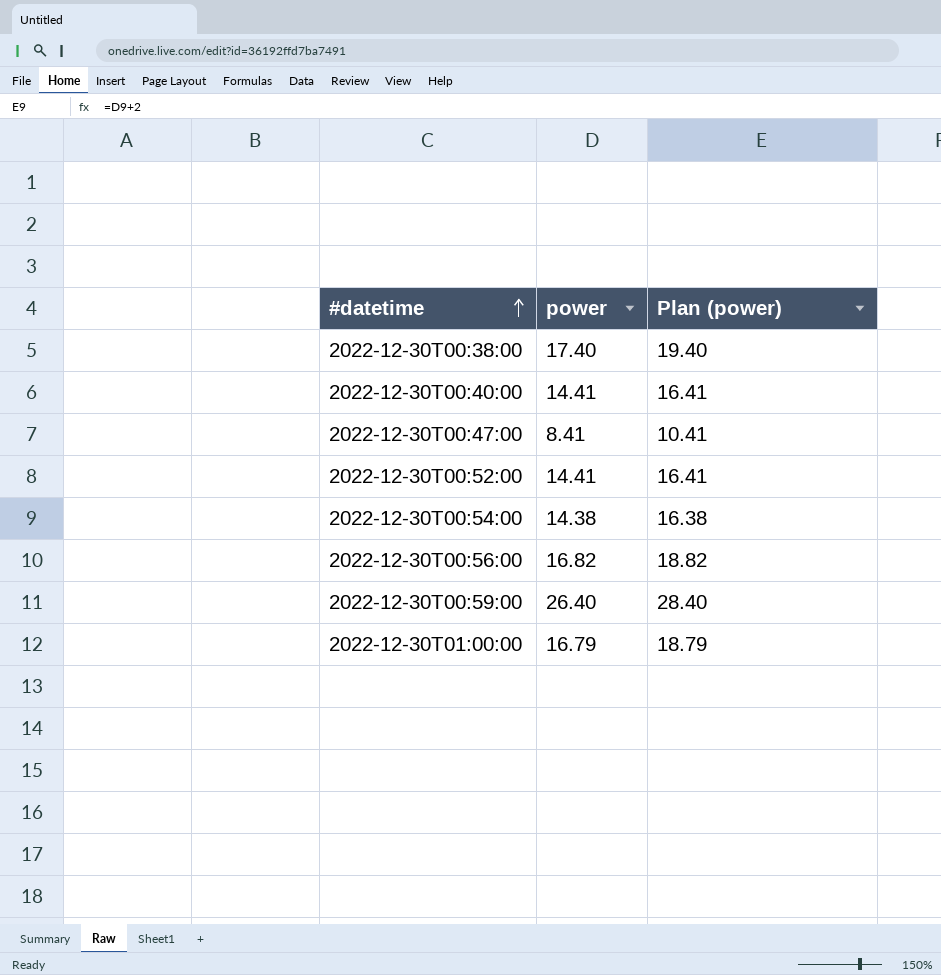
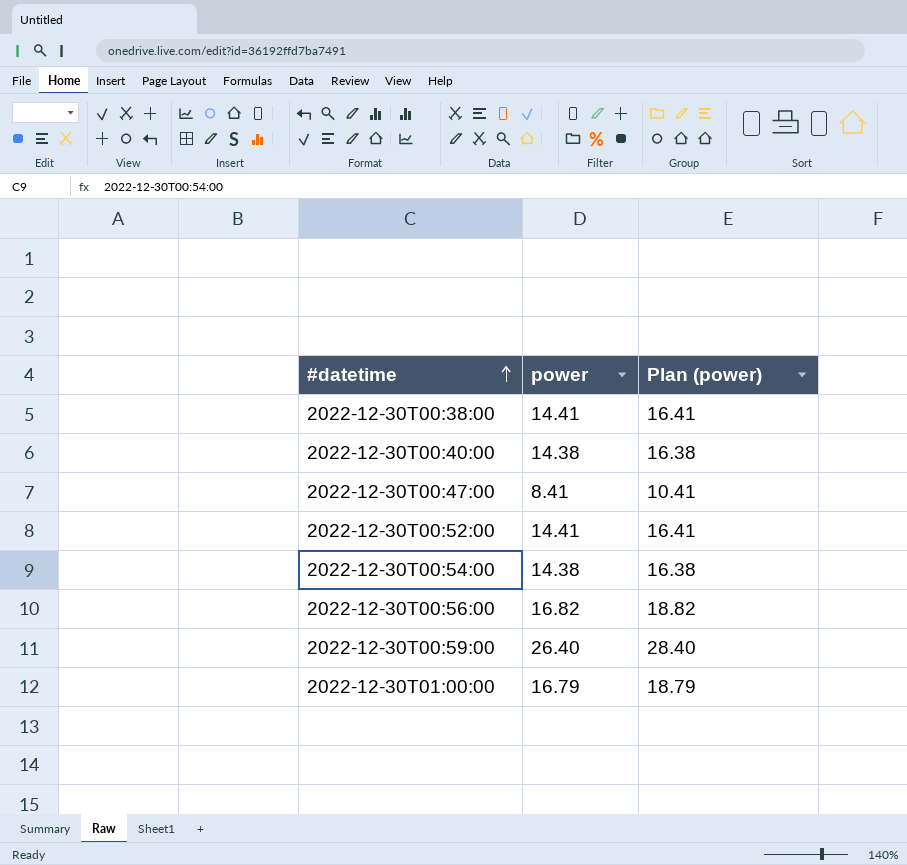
2022-12-30T00:38:00 | power: 17.40 -> 14.41
2022-12-30T00:38:00 | Plan (power): 19.40 -> 16.41
2022-12-30T00:40:00 | power: 14.41 -> 14.38
2022-12-30T00:40:00 | Plan (power): 16.41 -> 16.38

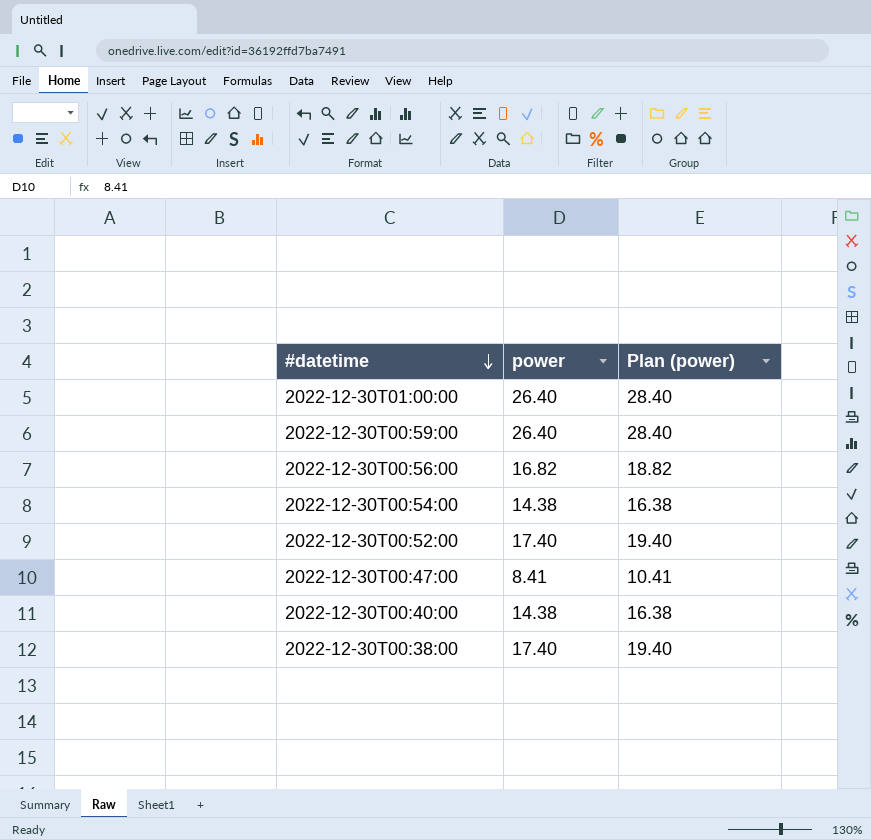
row order: #datetime ascending -> #datetime descending
2022-12-30T01:00:00 | power: 16.79 -> 26.40
2022-12-30T01:00:00 | Plan (power): 18.79 -> 28.40
2022-12-30T00:52:00 | power: 14.41 -> 17.40
2022-12-30T00:52:00 | Plan (power): 16.41 -> 19.40
2022-12-30T00:38:00 | power: 14.41 -> 17.40
2022-12-30T00:38:00 | Plan (power): 16.41 -> 19.40

